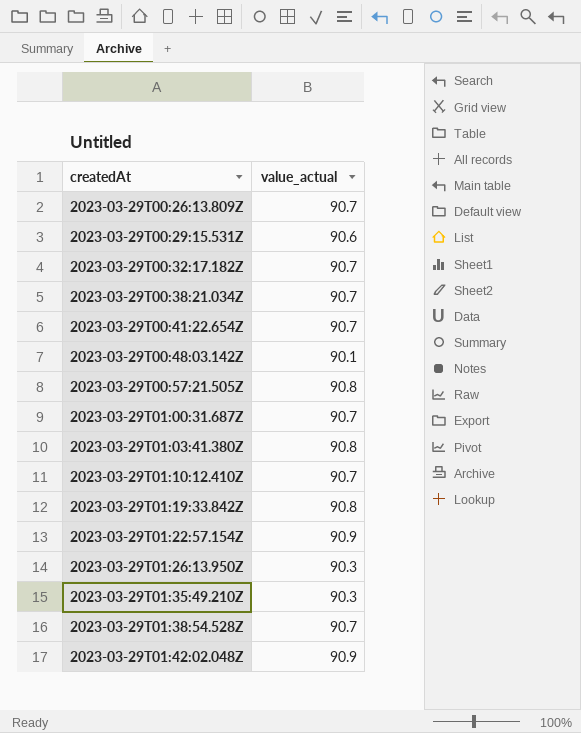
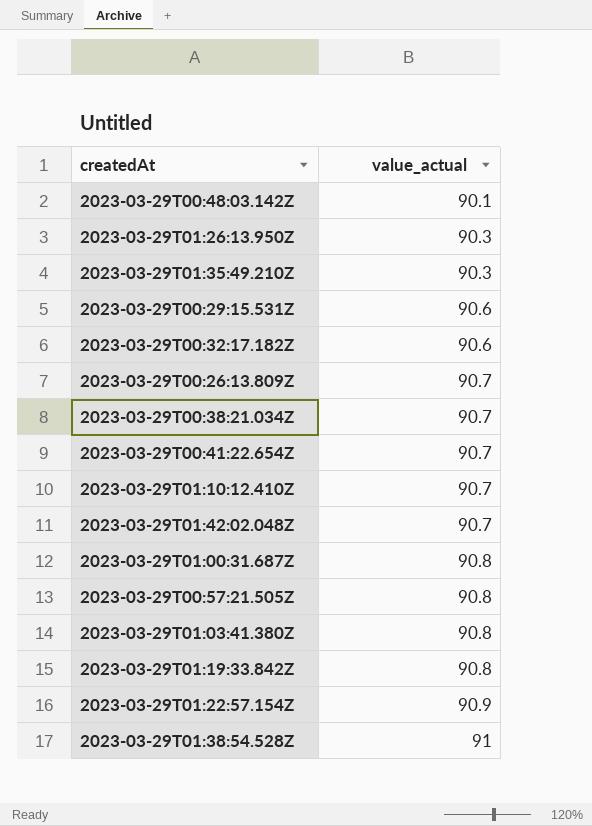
row order: createdAt ascending -> value_actual ascending
2023-03-29T00:32:17.182Z | value_actual: 90.7 -> 90.6
2023-03-29T01:42:02.048Z | value_actual: 90.9 -> 90.7
2023-03-29T01:00:31.687Z | value_actual: 90.7 -> 90.8
2023-03-29T01:38:54.528Z | value_actual: 90.7 -> 91

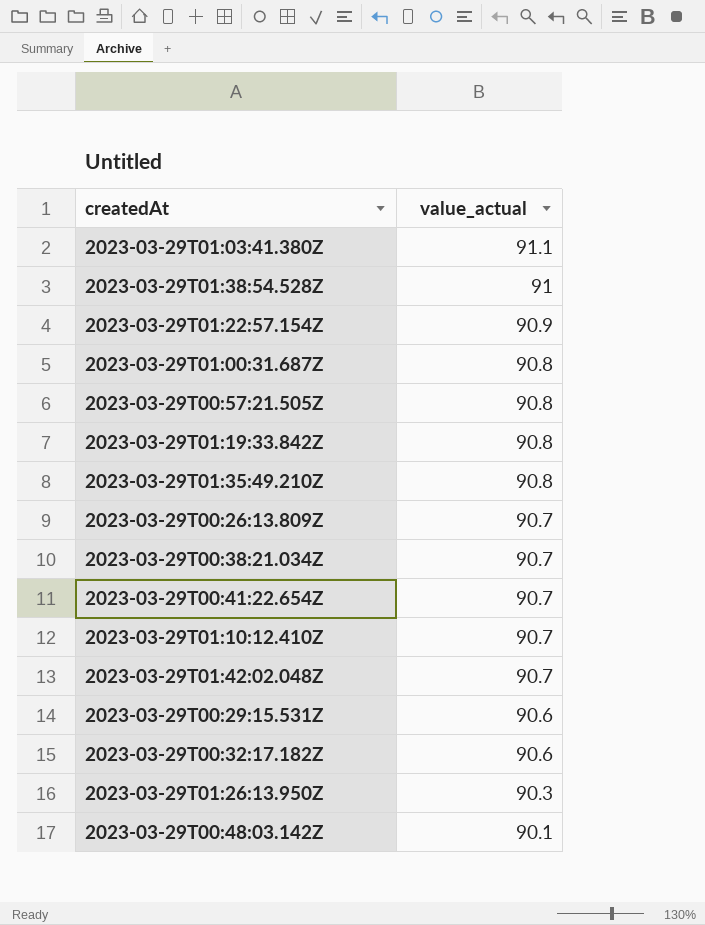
row order: value_actual ascending -> value_actual descending
2023-03-29T01:03:41.380Z | value_actual: 90.8 -> 91.1
2023-03-29T01:35:49.210Z | value_actual: 90.3 -> 90.8

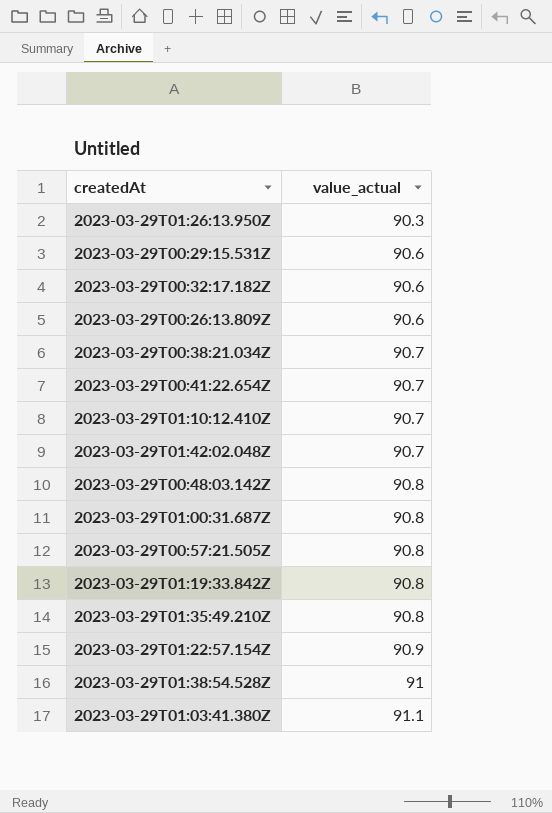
row order: value_actual descending -> value_actual ascending
2023-03-29T00:26:13.809Z | value_actual: 90.7 -> 90.6
2023-03-29T00:48:03.142Z | value_actual: 90.1 -> 90.8

